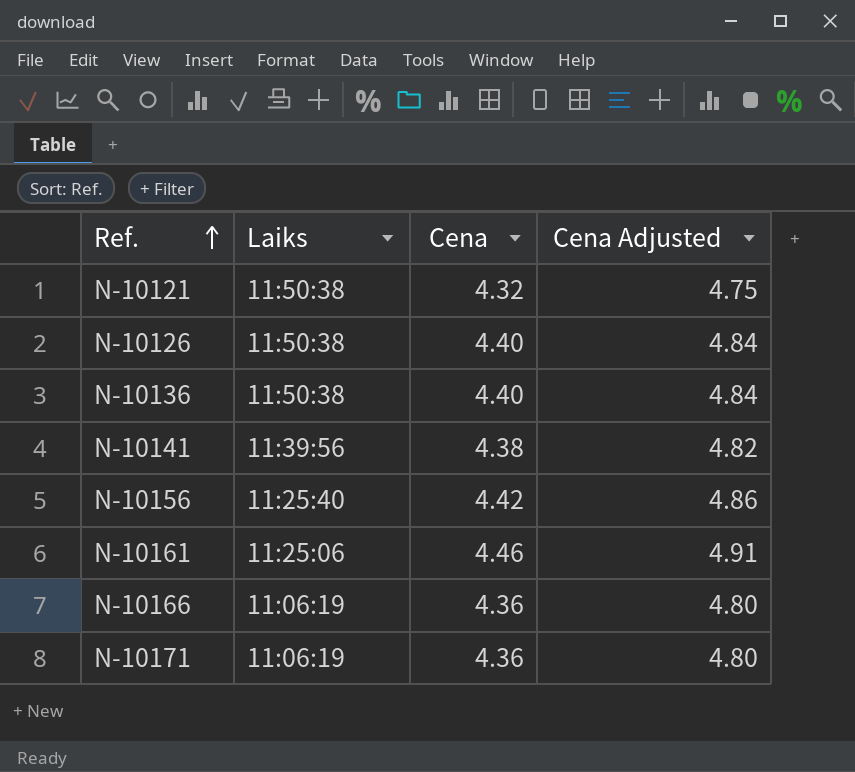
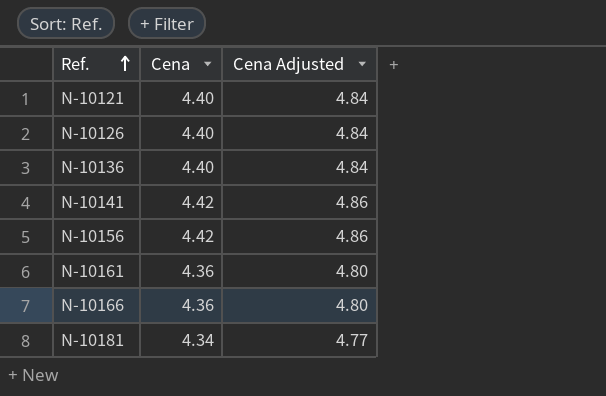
column Laiks | position: 2 -> none
row N-10171: 11:06:19 | 4.36 | 4.80 -> none
N-10121 | Cena: 4.32 -> 4.40
N-10121 | Cena Adjusted: 4.75 -> 4.84
N-10141 | Cena: 4.38 -> 4.42
N-10141 | Cena Adjusted: 4.82 -> 4.86
N-10161 | Cena: 4.46 -> 4.36
N-10161 | Cena Adjusted: 4.91 -> 4.80
row N-10181: none -> 4.34 | 4.77

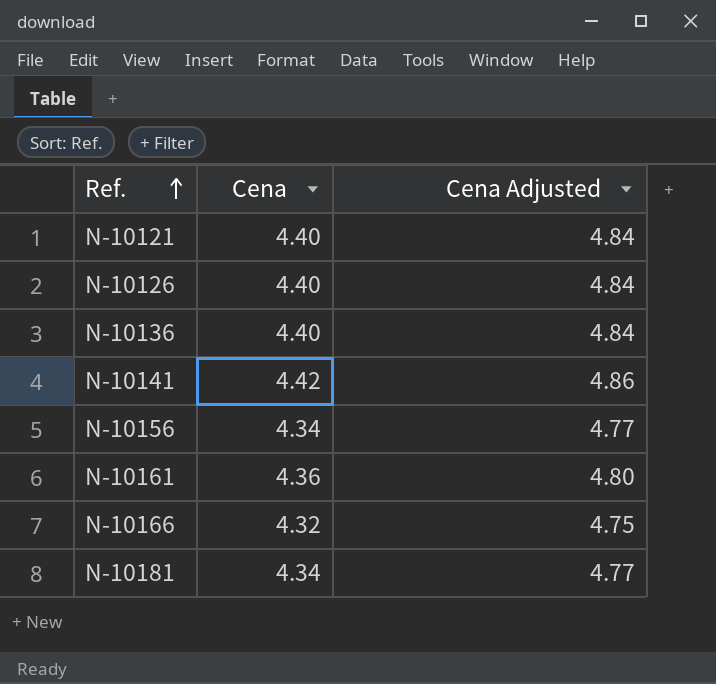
N-10156 | Cena: 4.42 -> 4.34
N-10156 | Cena Adjusted: 4.86 -> 4.77
N-10166 | Cena: 4.36 -> 4.32
N-10166 | Cena Adjusted: 4.80 -> 4.75

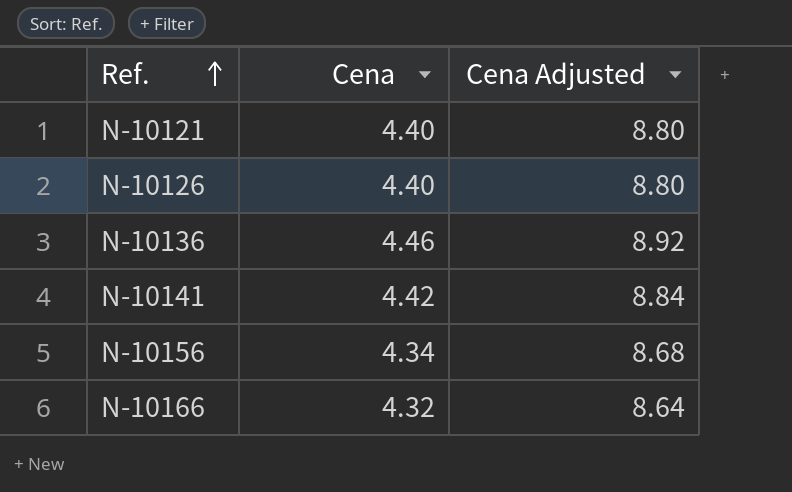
column Cena Adjusted | formula: [Cena] * 1.1 -> [Cena] * 2
row N-10161: 4.36 | 4.80 -> none
row N-10181: 4.34 | 4.77 -> none
N-10136 | Cena: 4.40 -> 4.46

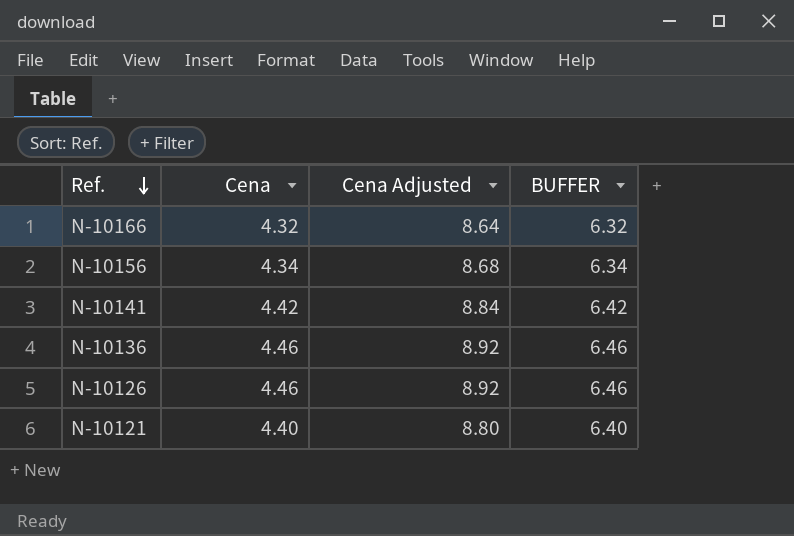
row order: Ref. ascending -> Ref. descending
column BUFFER | formula: none -> [Cena] + 2
N-10126 | Cena: 4.40 -> 4.46
N-10126 | Cena Adjusted: 8.80 -> 8.92

